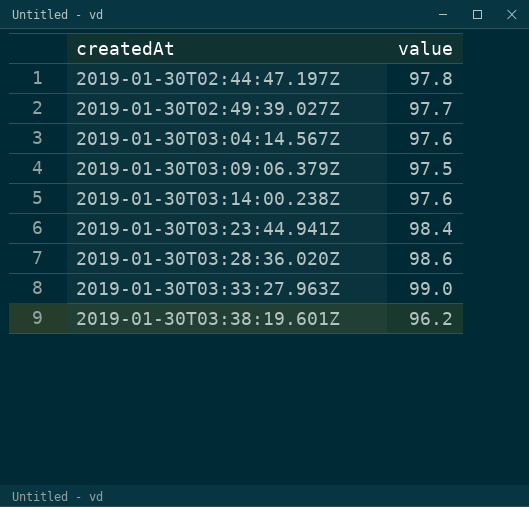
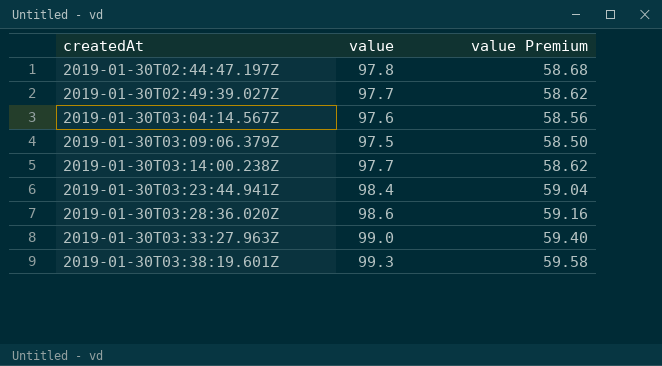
column value Premium | formula: none -> [value] * 0.6
2019-01-30T03:14:00.238Z | value: 97.6 -> 97.7
2019-01-30T03:38:19.601Z | value: 96.2 -> 99.3

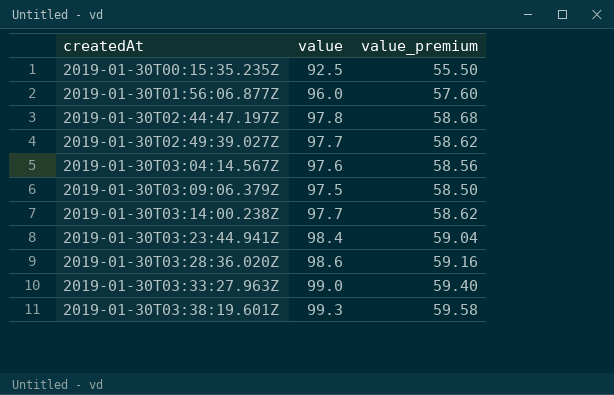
column name: value Premium -> value_premium
row 2019-01-30T00:15:35.235Z: none -> 92.5 | 55.50
row 2019-01-30T01:56:06.877Z: none -> 96.0 | 57.60

